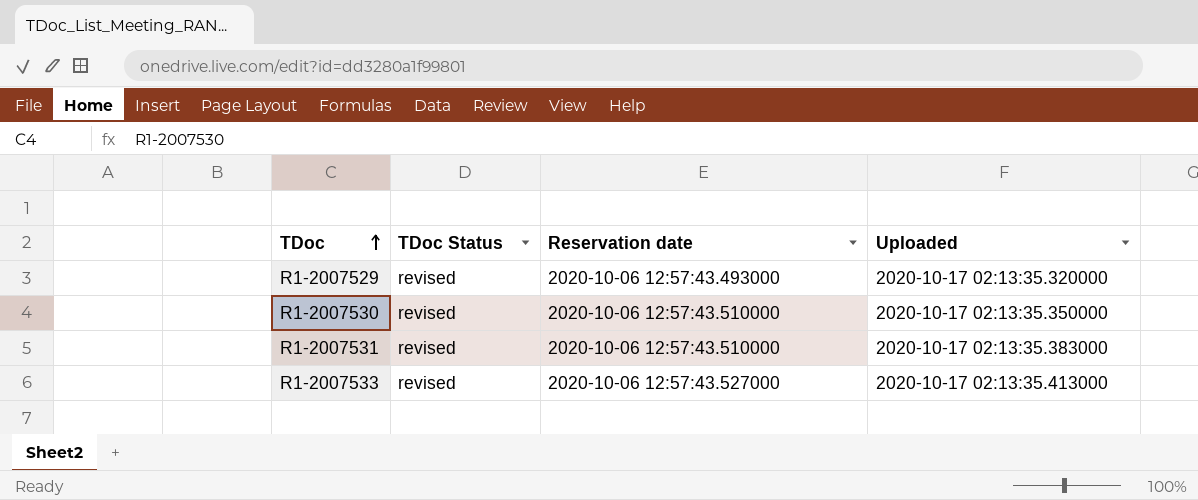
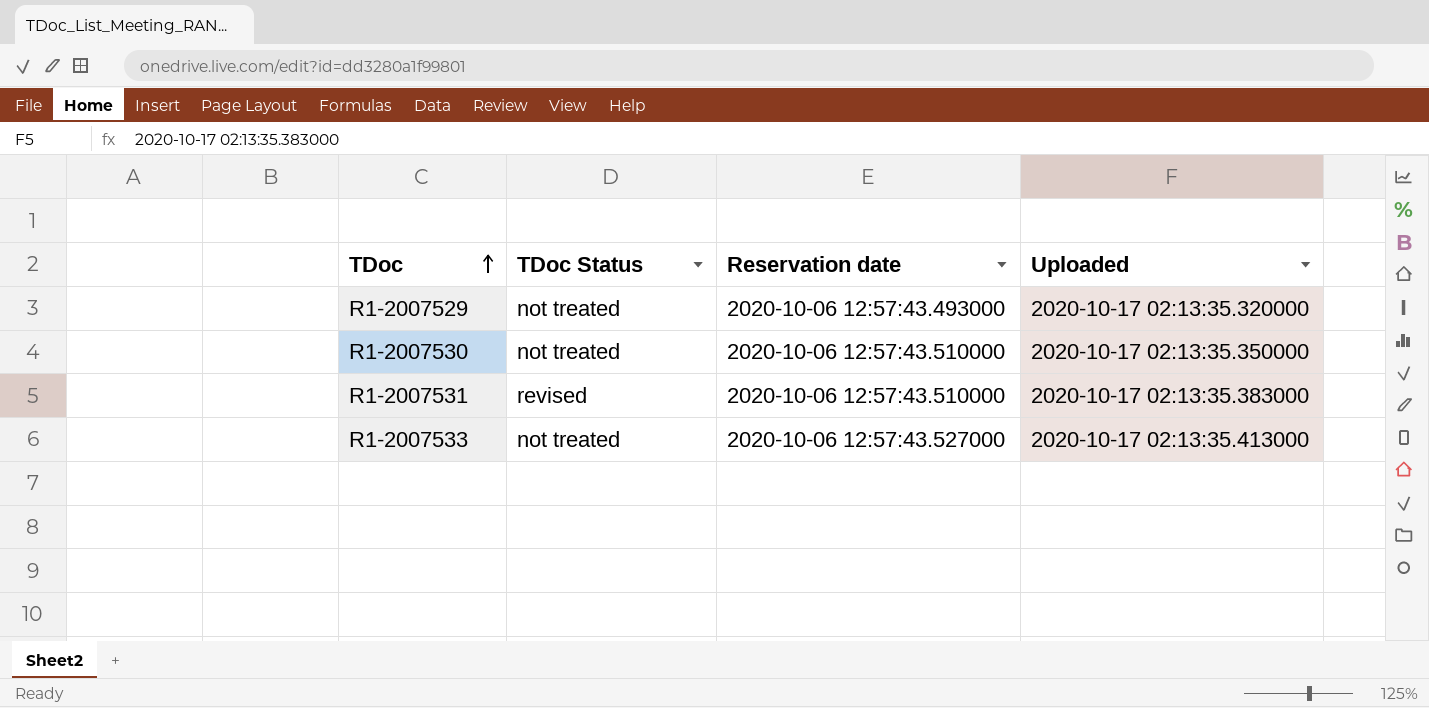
R1-2007529 | TDoc Status: revised -> not treated
R1-2007530 | TDoc Status: revised -> not treated
R1-2007533 | TDoc Status: revised -> not treated

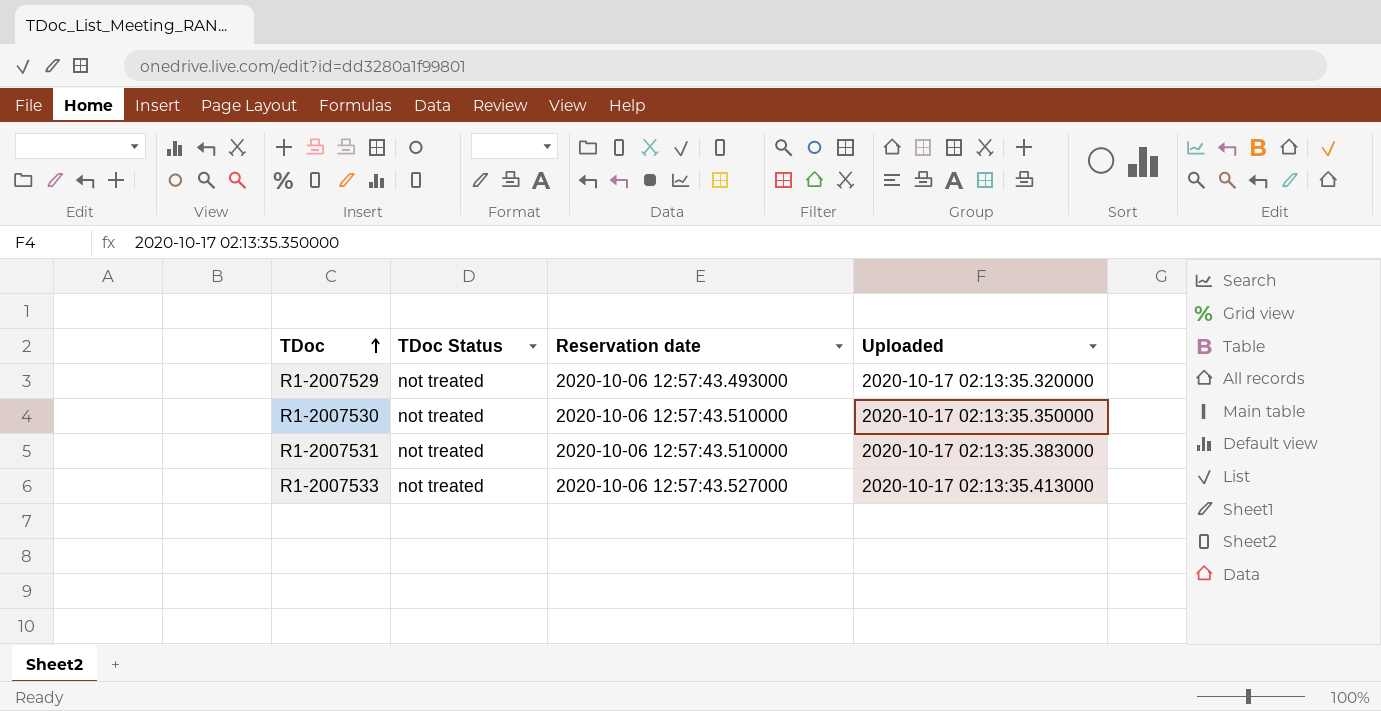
R1-2007531 | TDoc Status: revised -> not treated

